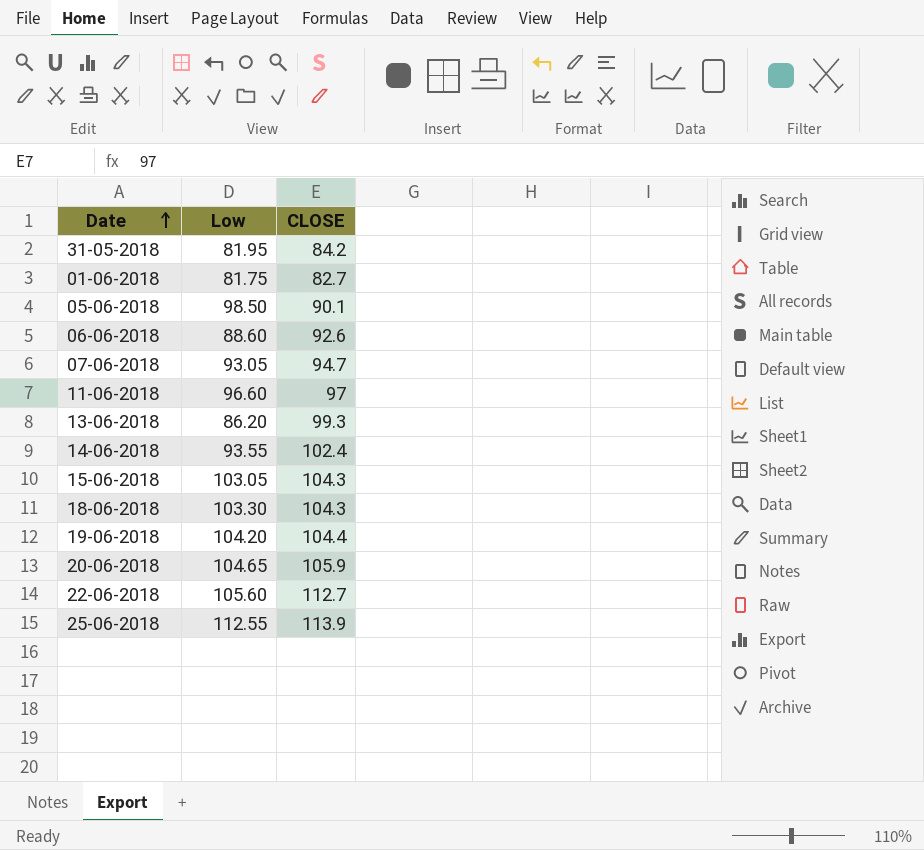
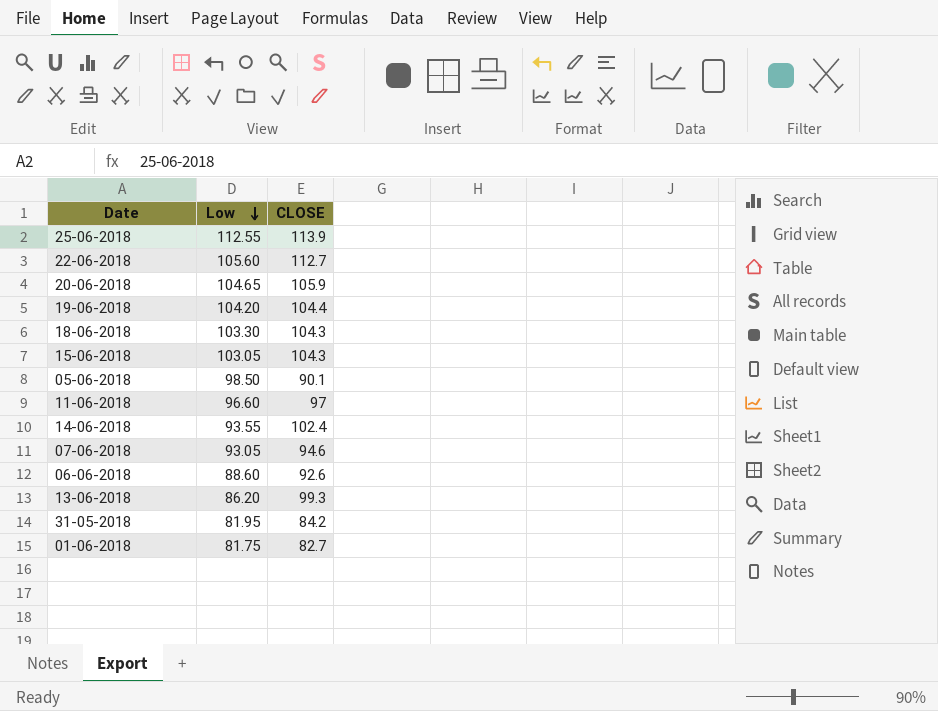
row order: Date ascending -> Low descending
07-06-2018 | CLOSE: 94.7 -> 94.6

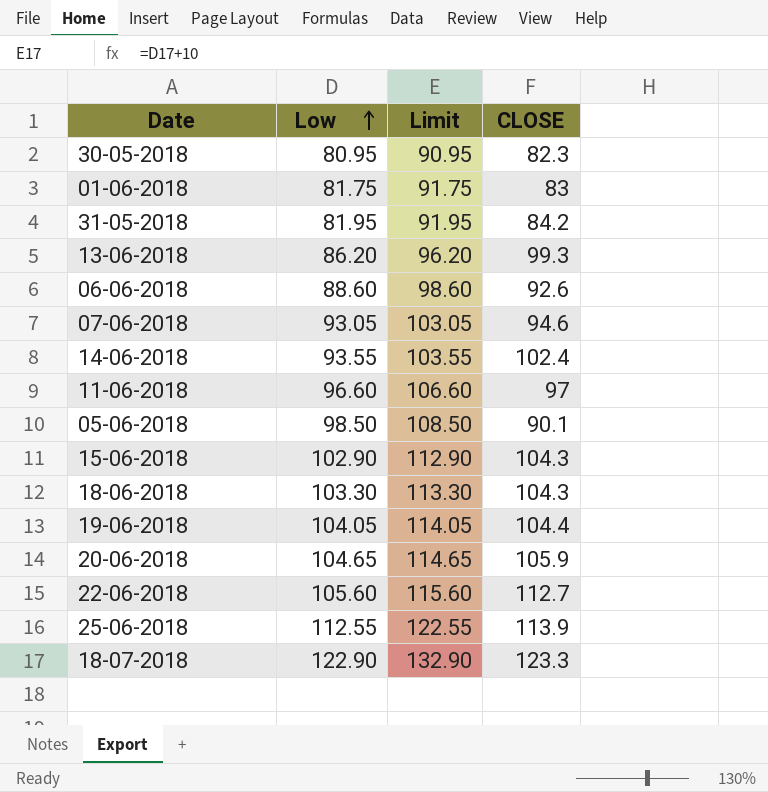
row order: Low descending -> Low ascending
column Limit | formula: none -> [Low] + 10
row 30-05-2018: none -> 80.95 | 90.95 | 82.3
01-06-2018 | CLOSE: 82.7 -> 83
15-06-2018 | Low: 103.05 -> 102.90
19-06-2018 | Low: 104.20 -> 104.05
row 18-07-2018: none -> 122.90 | 132.90 | 123.3

